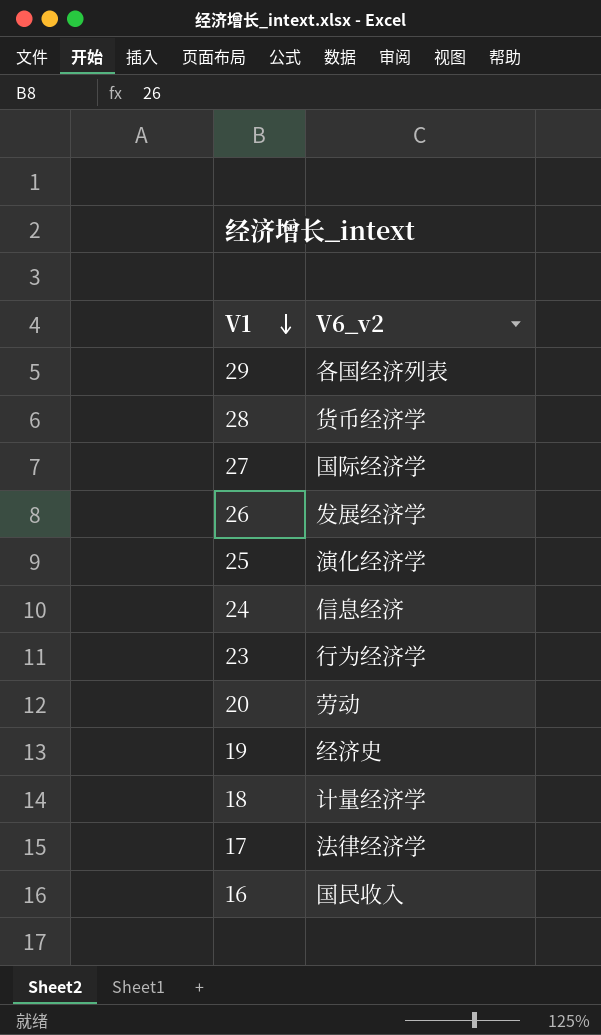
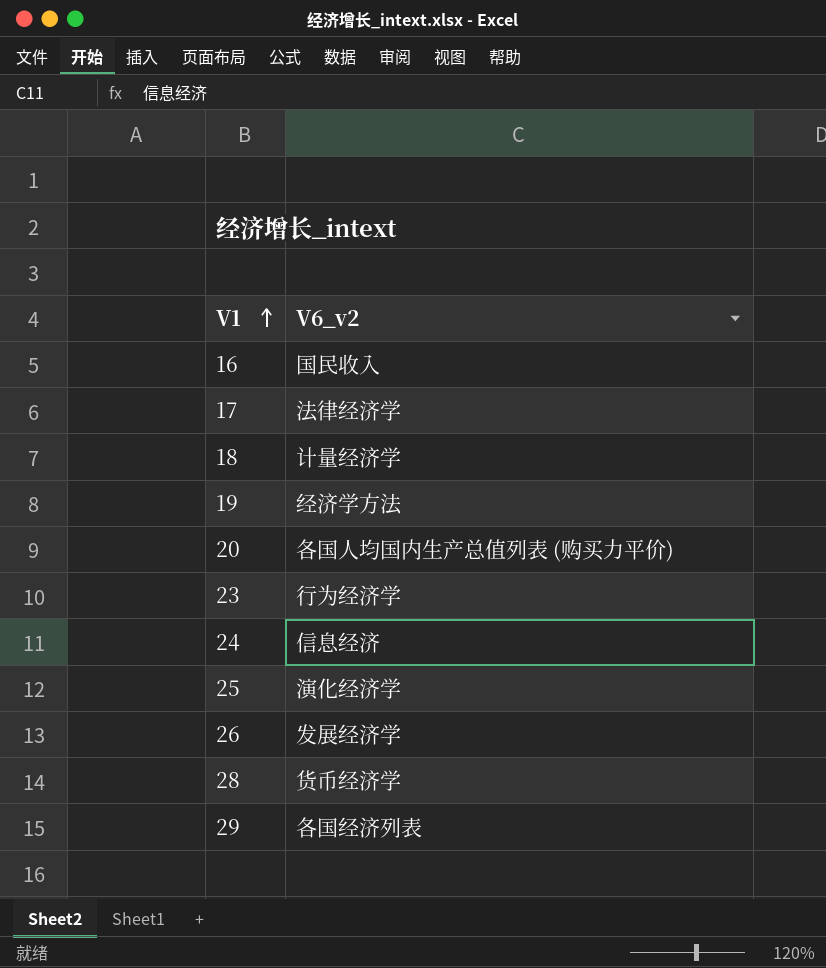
row order: V1 descending -> V1 ascending
row 27: 国际经济学 -> none
19 | V6_v2: 经济史 -> 经济学方法
20 | V6_v2: 劳动 -> 各国人均国内生产总值列表 (购买力平价)

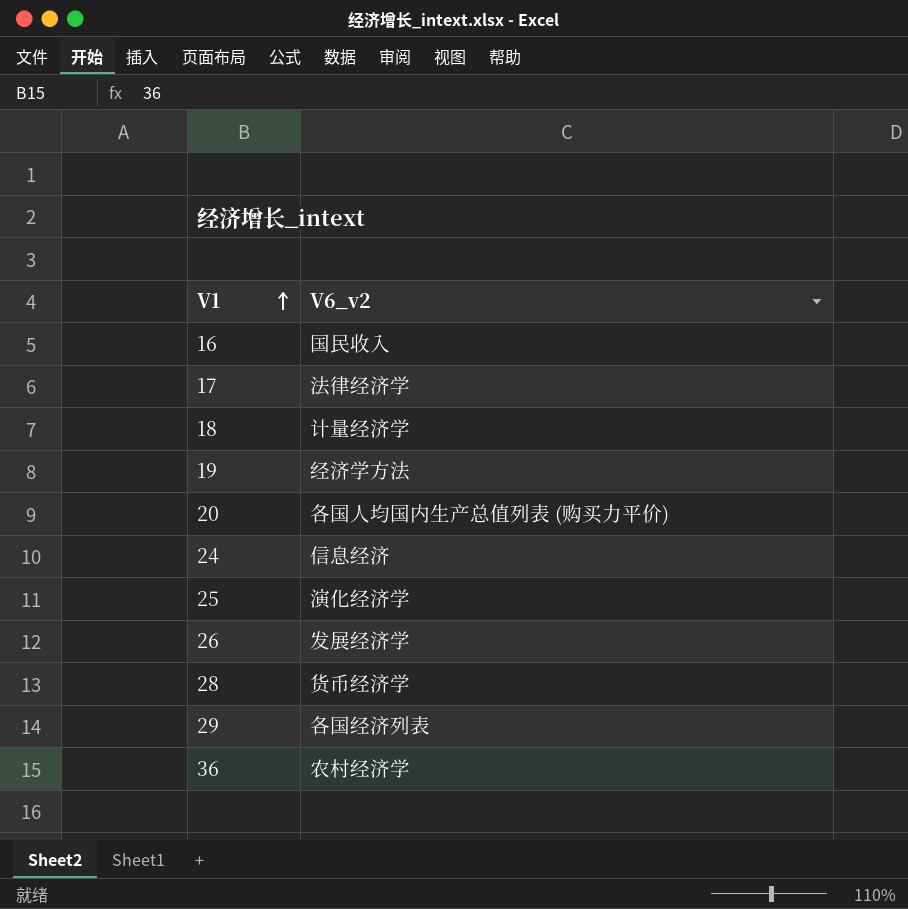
row 23: 行为经济学 -> none
row 36: none -> 农村经济学

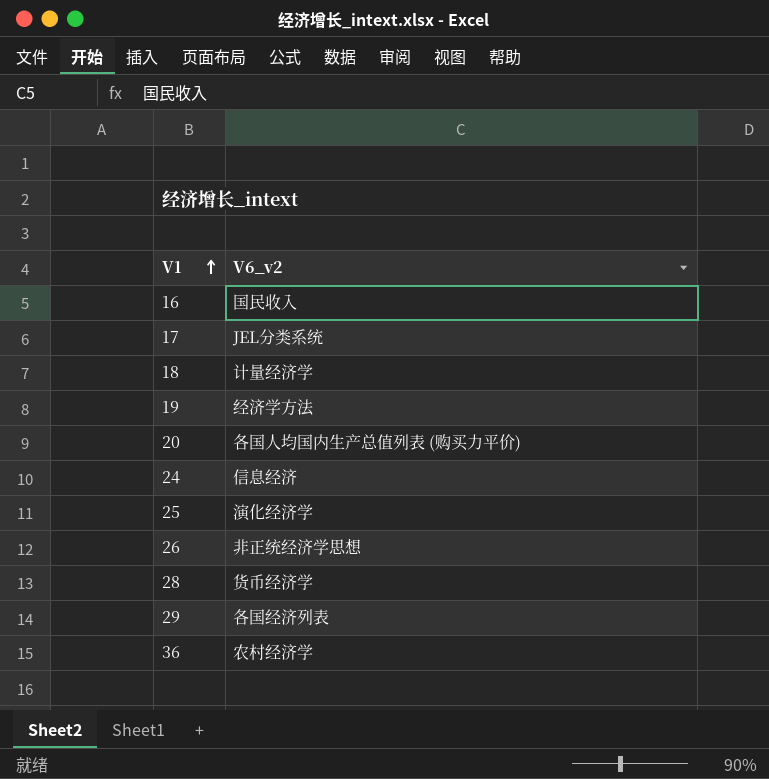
17 | V6_v2: 法律经济学 -> JEL分类系统
26 | V6_v2: 发展经济学 -> 非正统经济学思想

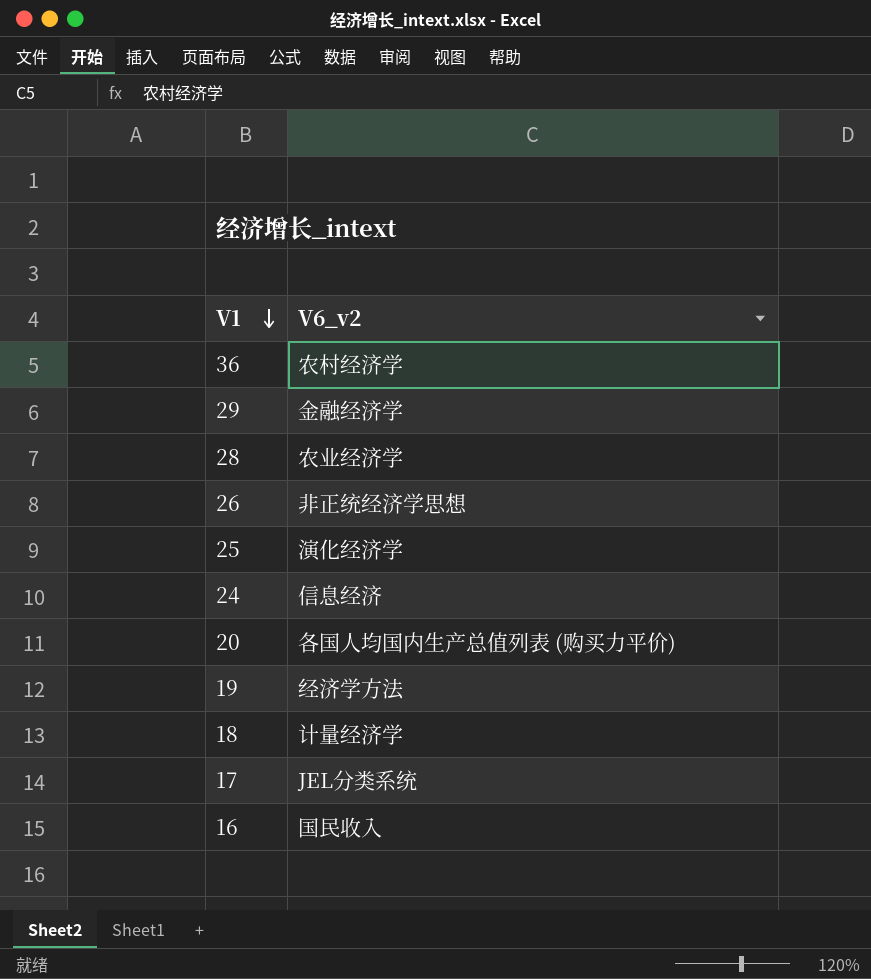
row order: V1 ascending -> V1 descending
29 | V6_v2: 各国经济列表 -> 金融经济学
28 | V6_v2: 货币经济学 -> 农业经济学

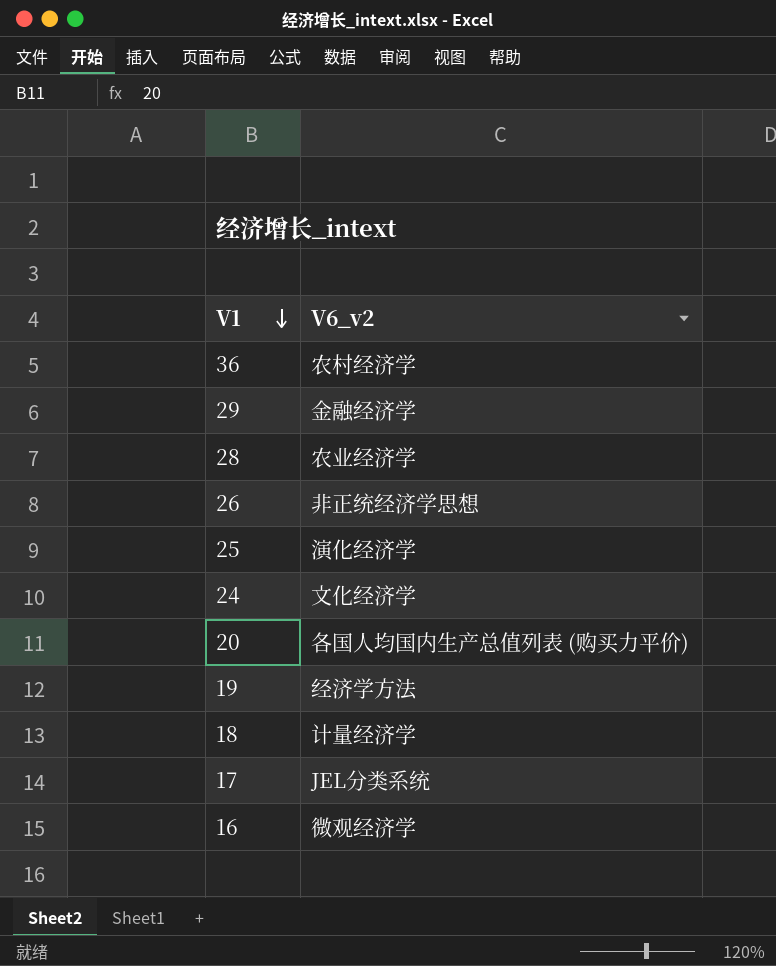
24 | V6_v2: 信息经济 -> 文化经济学
16 | V6_v2: 国民收入 -> 微观经济学

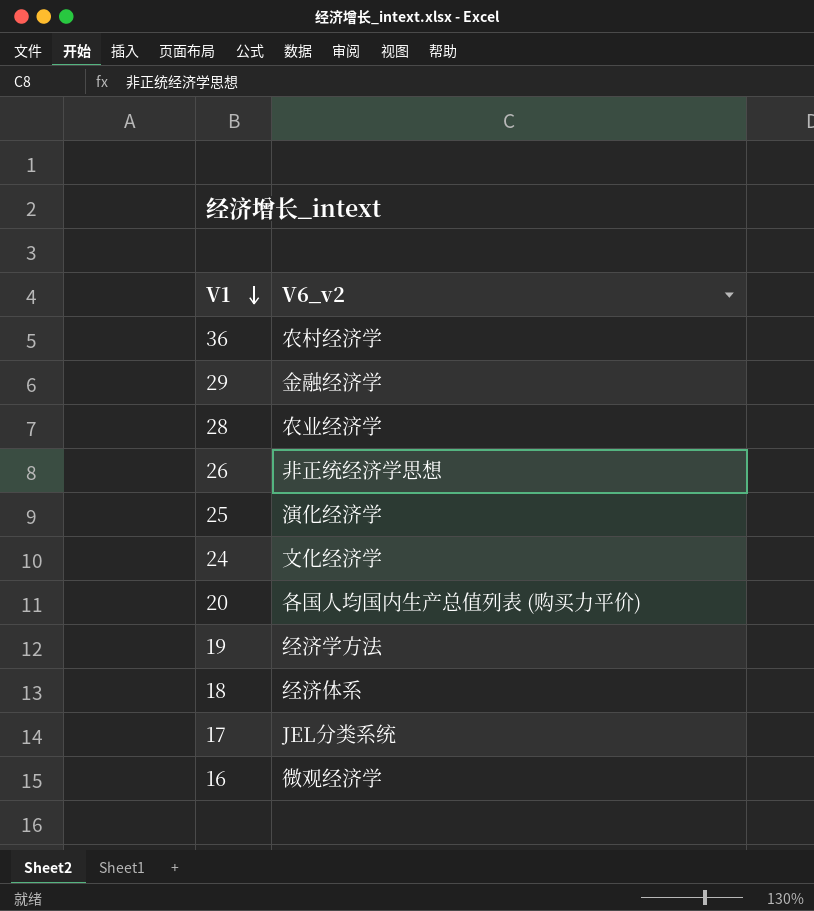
18 | V6_v2: 计量经济学 -> 经济体系

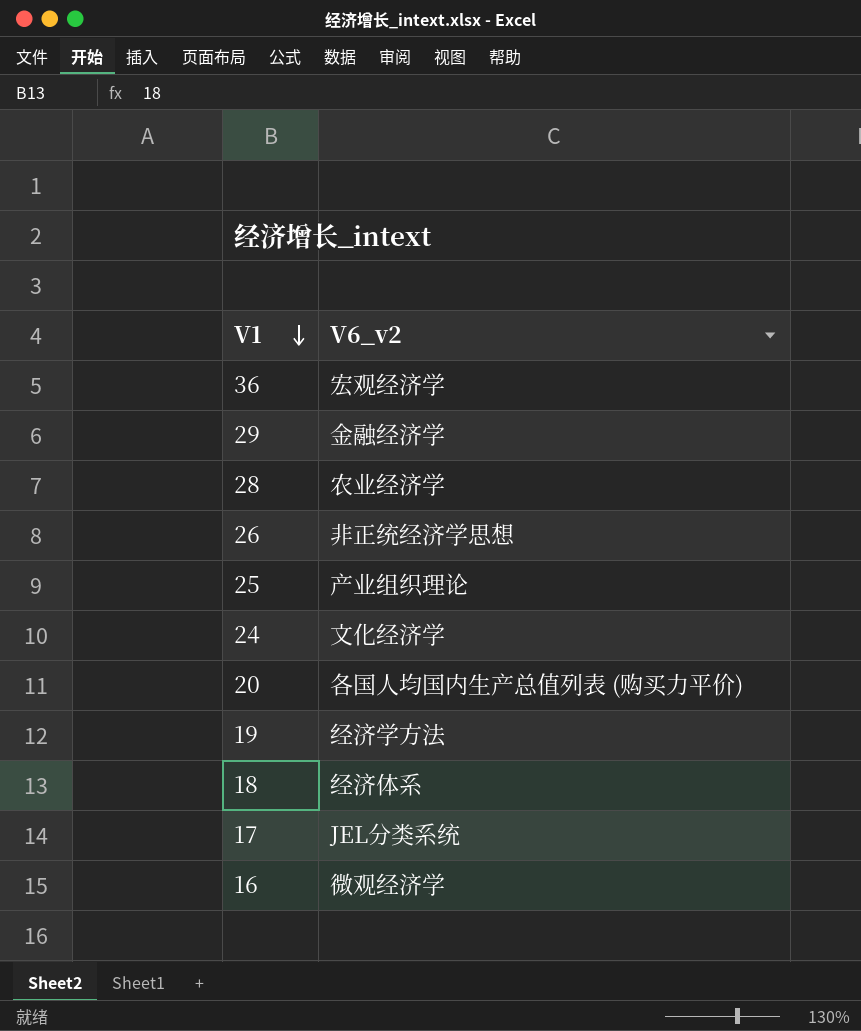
36 | V6_v2: 农村经济学 -> 宏观经济学
25 | V6_v2: 演化经济学 -> 产业组织理论

